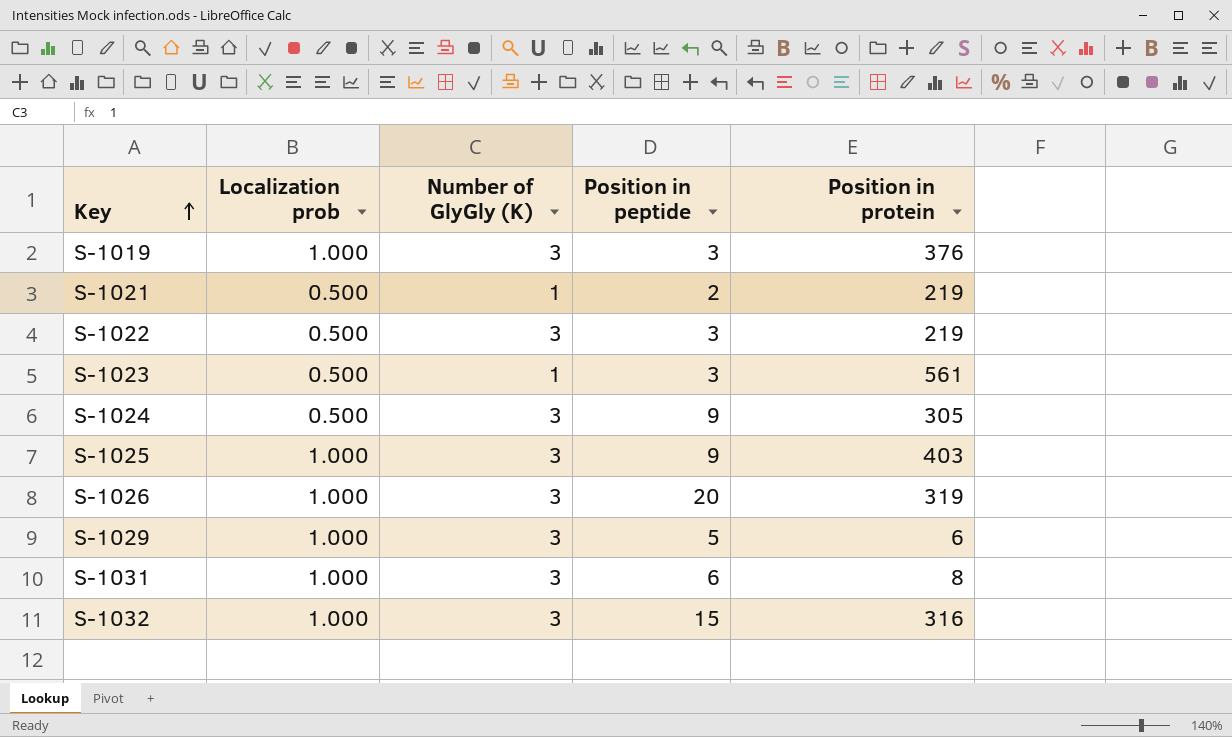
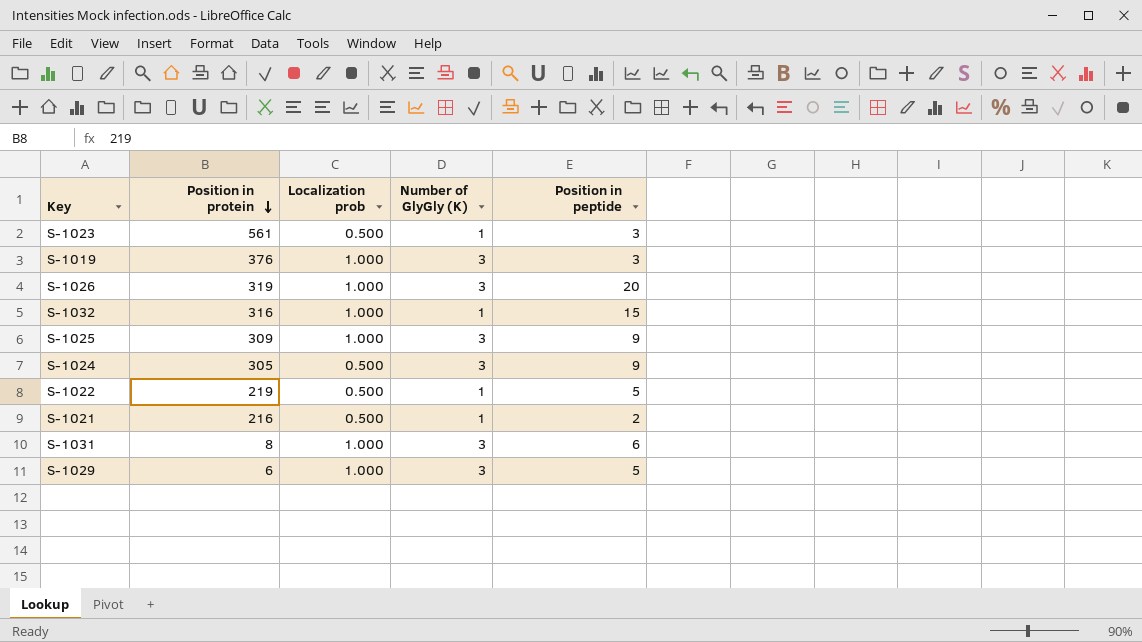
row order: Key ascending -> Position in protein descending
column Position in protein | position: 5 -> 2
S-1032 | Number of GlyGly (K): 3 -> 1
S-1025 | Position in protein: 403 -> 309
S-1022 | Number of GlyGly (K): 3 -> 1
S-1022 | Position in peptide: 3 -> 5
S-1021 | Position in protein: 219 -> 216

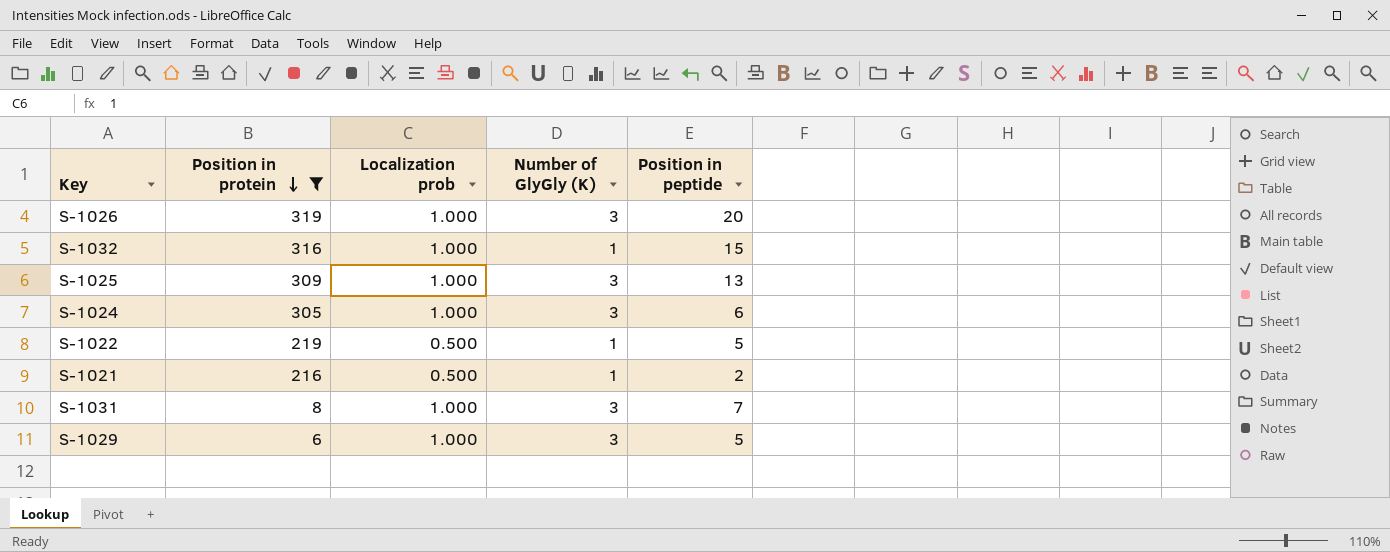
filter: none -> Position in protein <= 319
S-1025 | Position in peptide: 9 -> 13
S-1024 | Localization prob: 0.500 -> 1.000
S-1024 | Position in peptide: 9 -> 6
S-1031 | Position in peptide: 6 -> 7

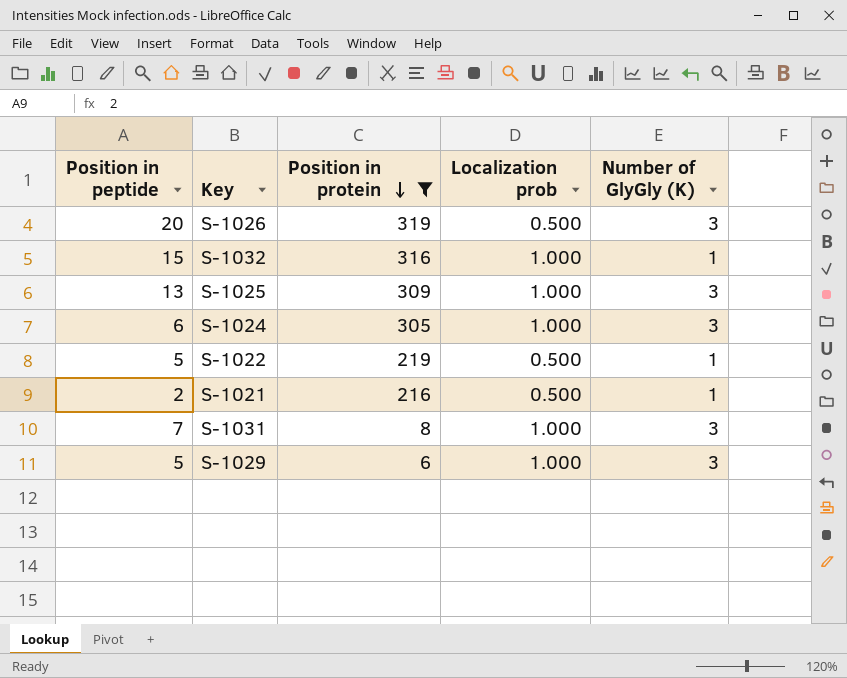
column Position in peptide | position: 5 -> 1
S-1026 | Localization prob: 1.000 -> 0.500

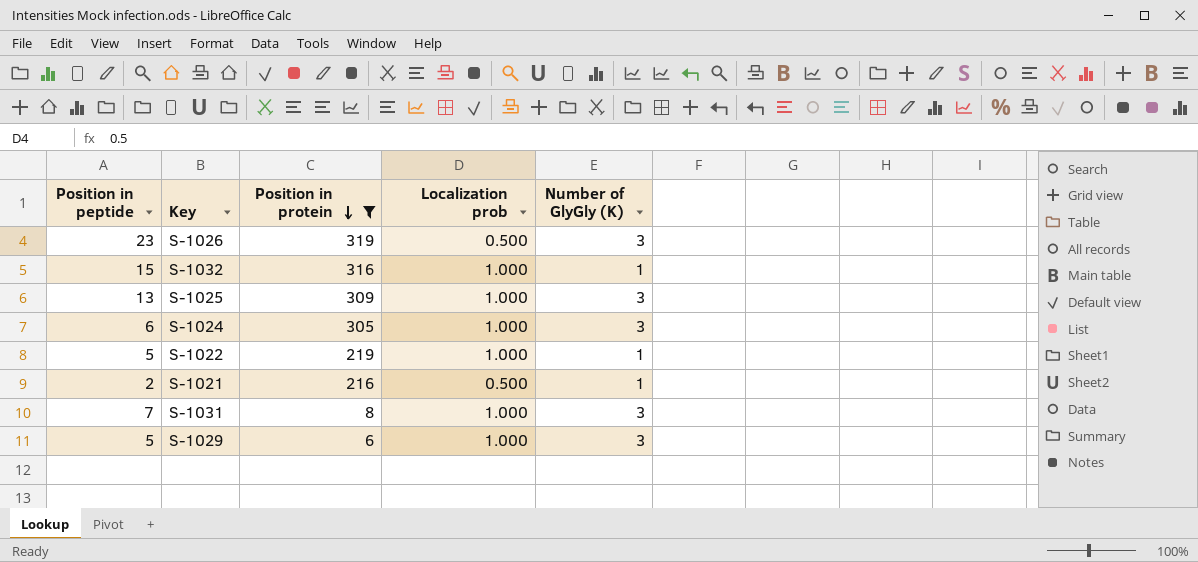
S-1026 | Position in peptide: 20 -> 23
S-1022 | Localization prob: 0.500 -> 1.000

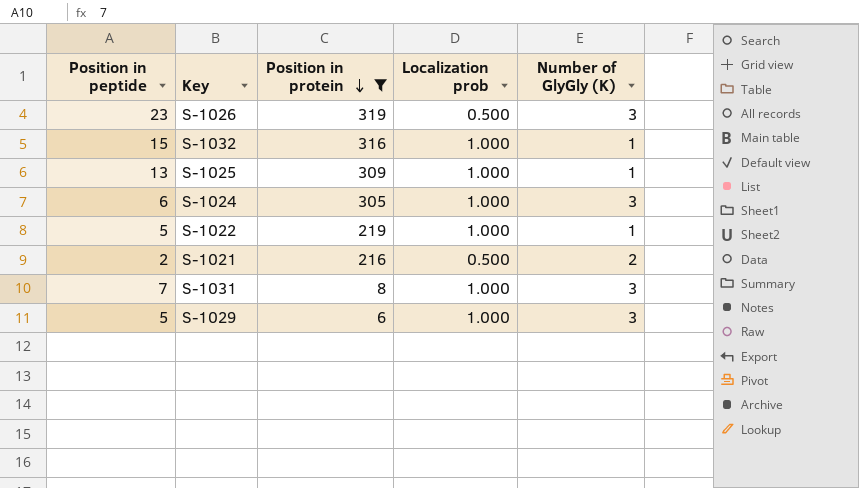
S-1025 | Number of GlyGly (K): 3 -> 1
S-1021 | Number of GlyGly (K): 1 -> 2

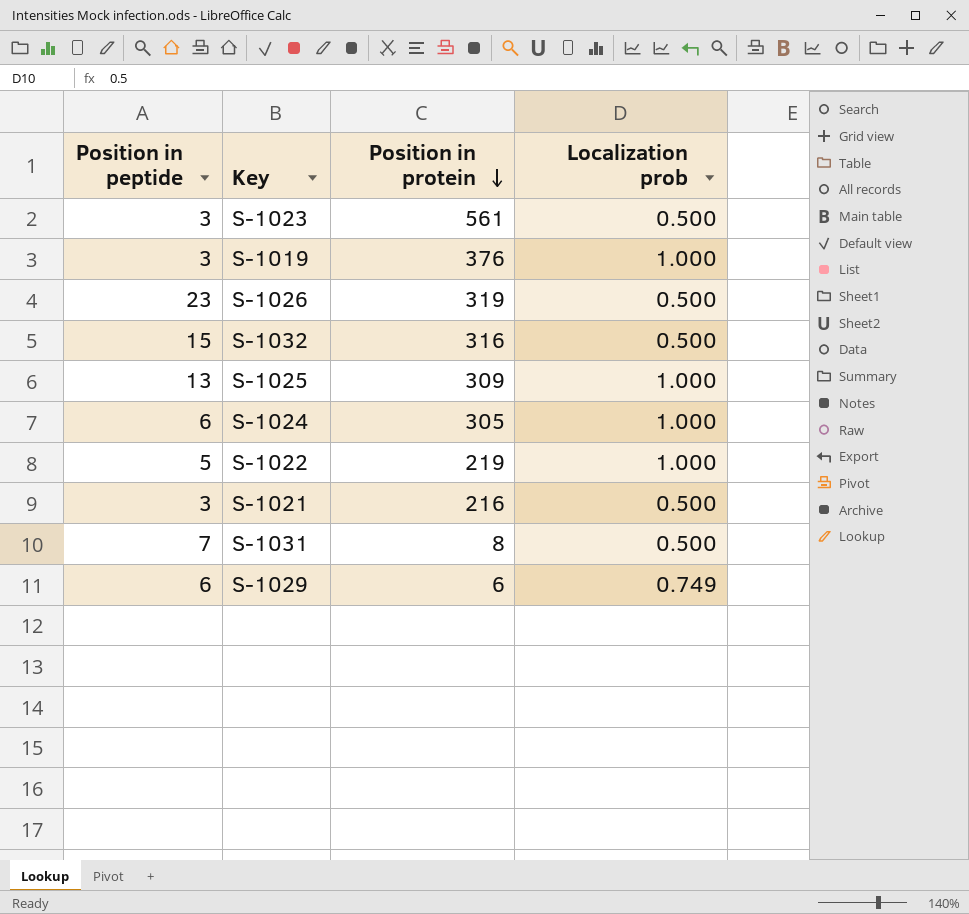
filter: Position in protein <= 319 -> none
column Number of GlyGly (K) | position: 5 -> none
S-1032 | Localization prob: 1.000 -> 0.500
S-1021 | Position in peptide: 2 -> 3
S-1031 | Localization prob: 1.000 -> 0.500
S-1029 | Position in peptide: 5 -> 6
S-1029 | Localization prob: 1.000 -> 0.749

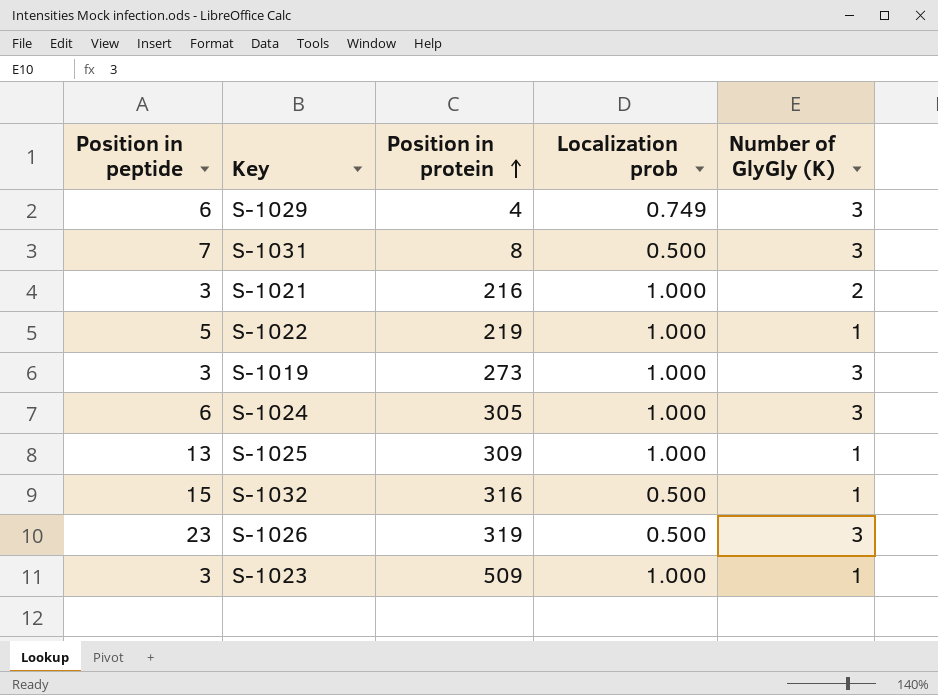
row order: Position in protein descending -> Position in protein ascending
column Number of GlyGly (K) | position: none -> 5
S-1029 | Position in protein: 6 -> 4
S-1021 | Localization prob: 0.500 -> 1.000
S-1019 | Position in protein: 376 -> 273
S-1023 | Position in protein: 561 -> 509
S-1023 | Localization prob: 0.500 -> 1.000

